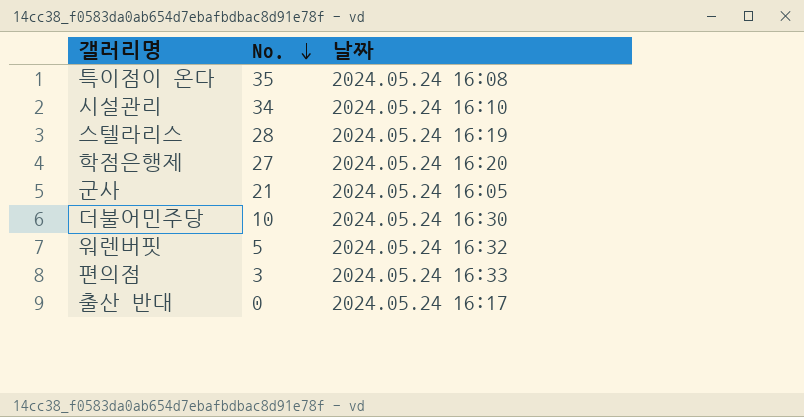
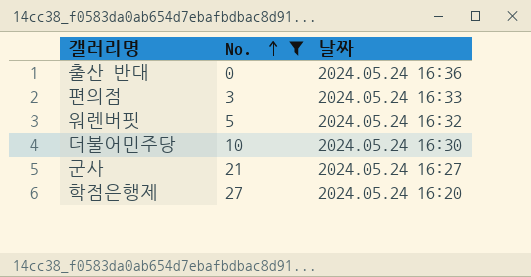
filter: none -> No. <= 27
row order: No. descending -> No. ascending
출산 반대 | 날짜: 2024.05.24 16:17 -> 2024.05.24 16:36
군사 | 날짜: 2024.05.24 16:05 -> 2024.05.24 16:27

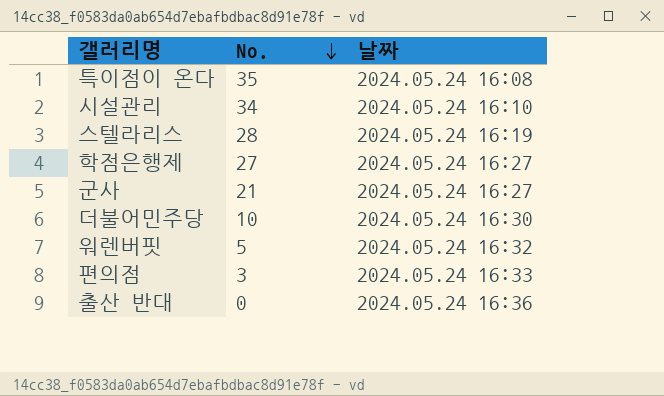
filter: No. <= 27 -> none
row order: No. ascending -> No. descending
학점은행제 | 날짜: 2024.05.24 16:20 -> 2024.05.24 16:27

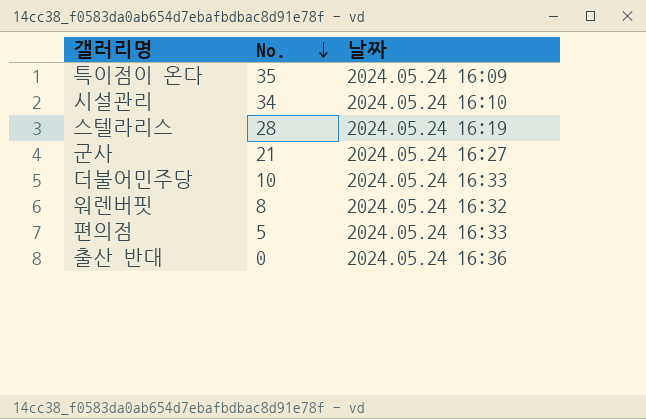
row 학점은행제: 27 | 2024.05.24 16:27 -> none
특이점이 온다 | 날짜: 2024.05.24 16:08 -> 2024.05.24 16:09
더불어민주당 | 날짜: 2024.05.24 16:30 -> 2024.05.24 16:33
워렌버핏 | No.: 5 -> 8
편의점 | No.: 3 -> 5

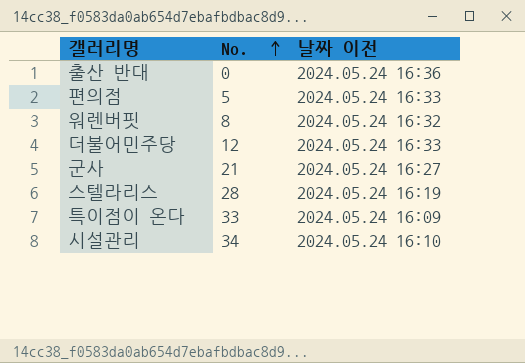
row order: No. descending -> No. ascending
column name: 날짜 -> 날짜 이전
더불어민주당 | No.: 10 -> 12
특이점이 온다 | No.: 35 -> 33

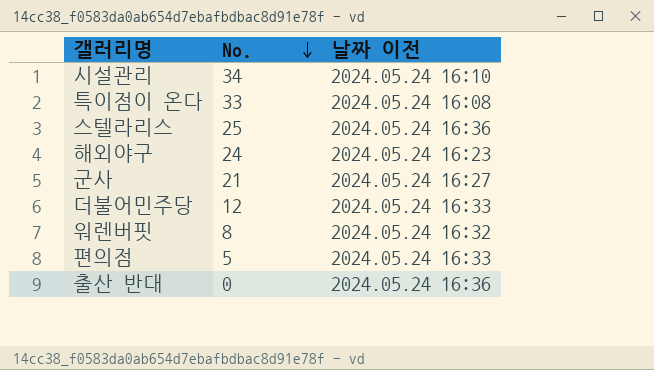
row order: No. ascending -> No. descending
특이점이 온다 | 날짜 이전: 2024.05.24 16:09 -> 2024.05.24 16:08
스텔라리스 | No.: 28 -> 25
스텔라리스 | 날짜 이전: 2024.05.24 16:19 -> 2024.05.24 16:36
row 해외야구: none -> 24 | 2024.05.24 16:23

